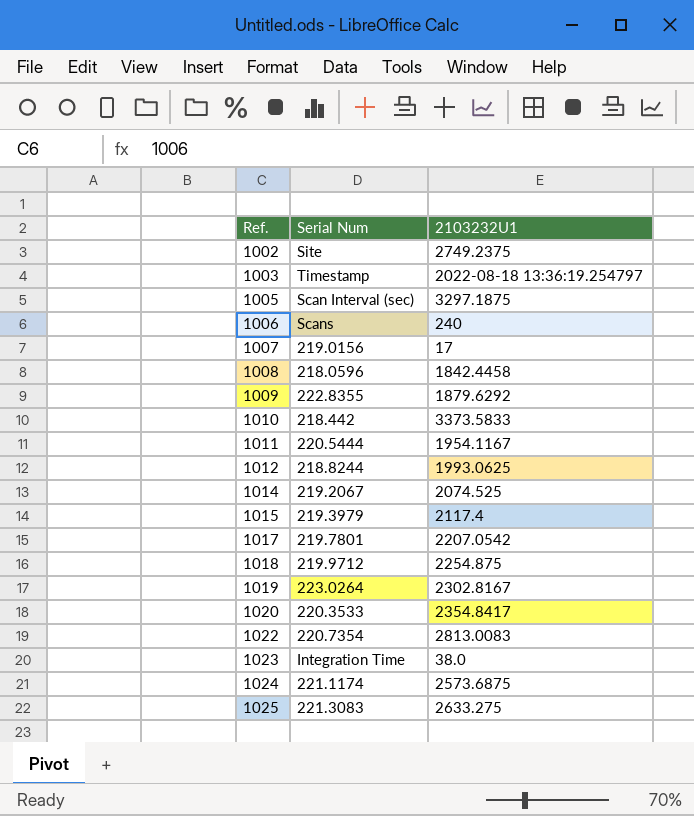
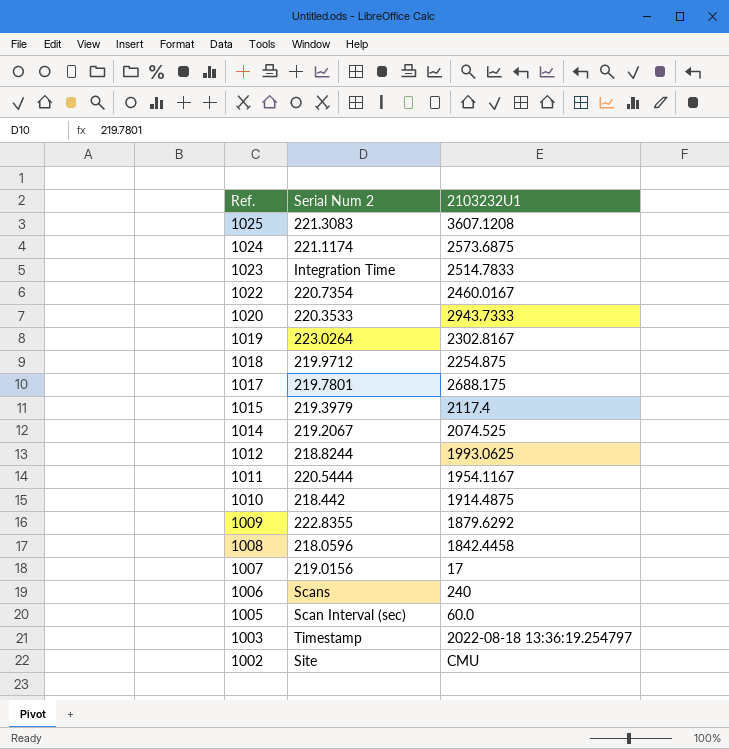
row order: Ref. ascending -> Ref. descending
column name: Serial Num -> Serial Num 2
1025 | 2103232U1: 2633.275 -> 3607.1208
1023 | 2103232U1: 38.0 -> 2514.7833
1022 | 2103232U1: 2813.0083 -> 2460.0167
1020 | 2103232U1: 2354.8417 -> 2943.7333
1017 | 2103232U1: 2207.0542 -> 2688.175
1010 | 2103232U1: 3373.5833 -> 1914.4875
1005 | 2103232U1: 3297.1875 -> 60.0
1002 | 2103232U1: 2749.2375 -> CMU

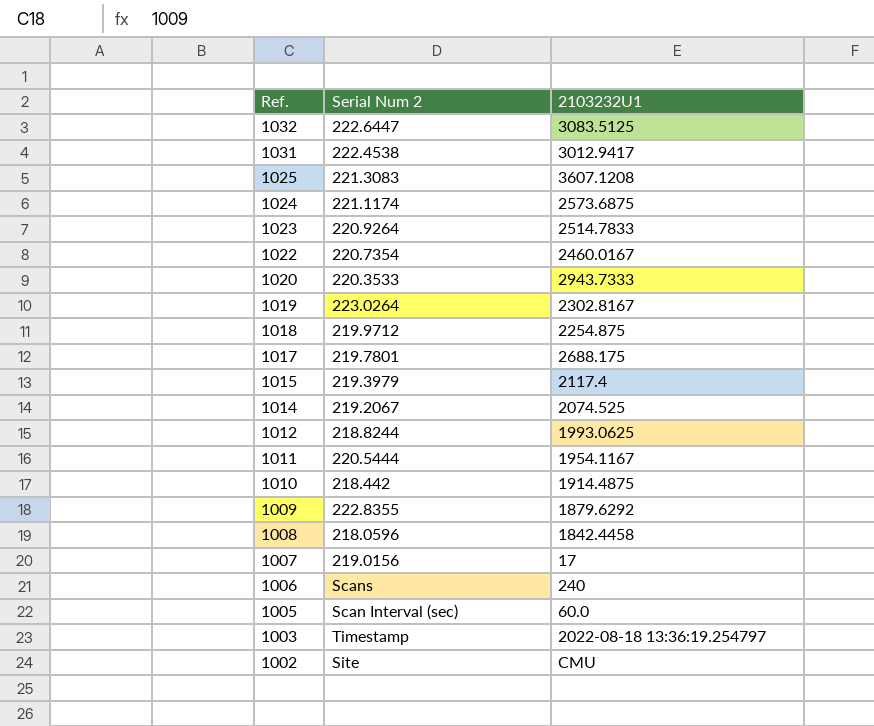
row 1032: none -> 222.6447 | 3083.5125
row 1031: none -> 222.4538 | 3012.9417
1023 | Serial Num 2: Integration Time -> 220.9264

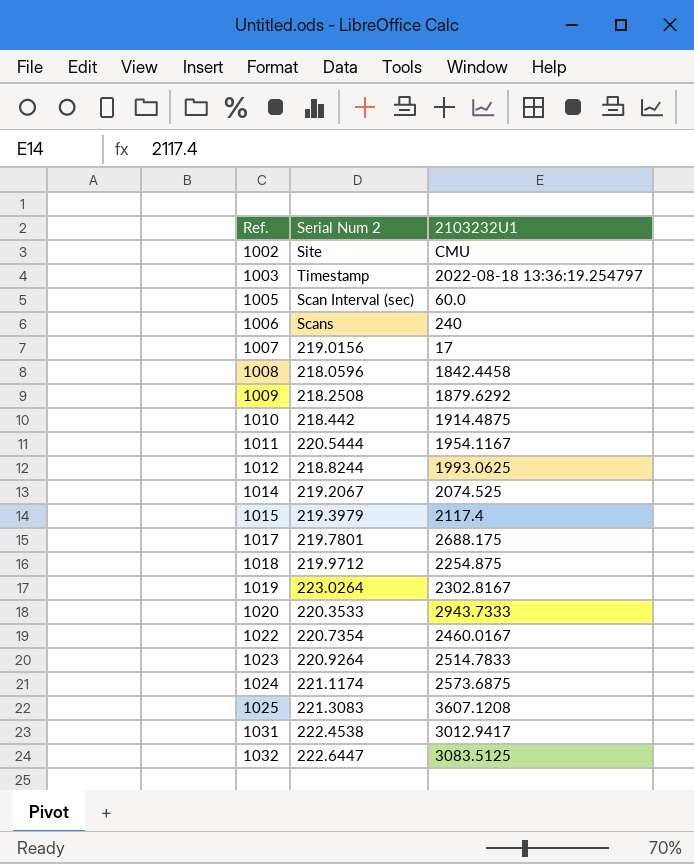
row order: Ref. descending -> Ref. ascending
1009 | Serial Num 2: 222.8355 -> 218.2508

